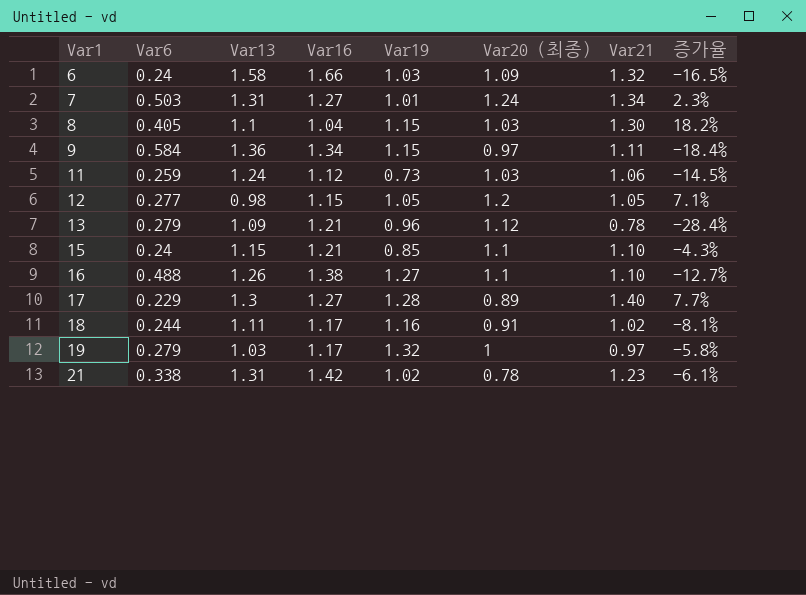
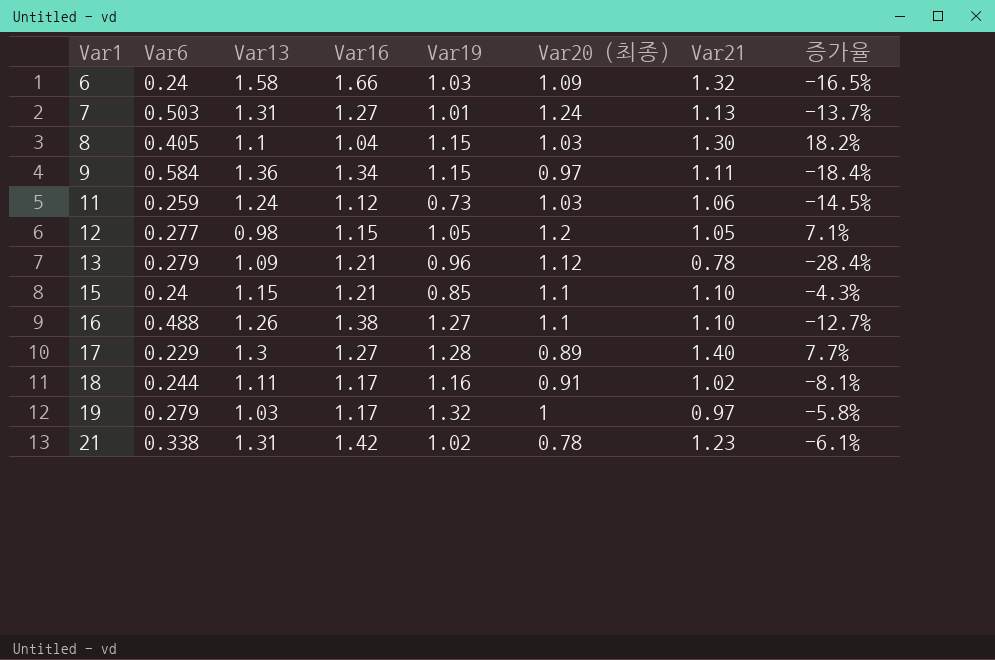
7 | Var21: 1.34 -> 1.13
7 | 증가율: 2.3% -> -13.7%

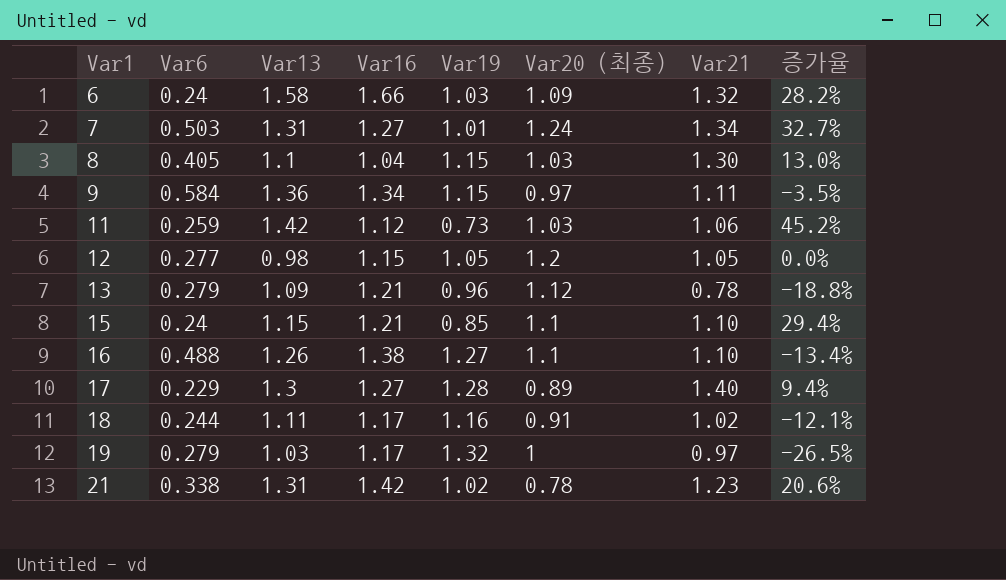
column 증가율 | formula: ([Var21] - [Var13]) / [Var13] -> ([Var21] - [Var19]) / [Var19]
7 | Var21: 1.13 -> 1.34
11 | Var13: 1.24 -> 1.42

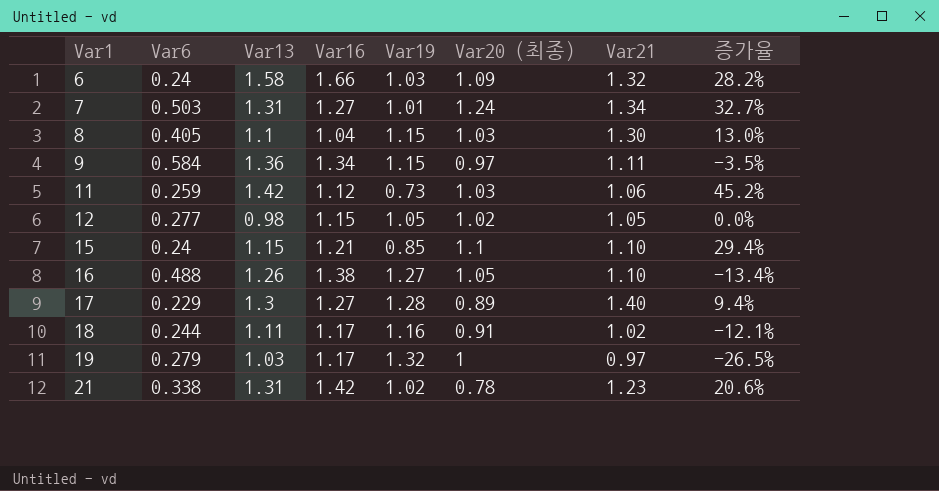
row 13: 0.279 | 1.09 | 1.21 | 0.96 | 1.12 | 0.78 | -18.8% -> none
12 | Var20 (최종): 1.2 -> 1.02
16 | Var20 (최종): 1.1 -> 1.05

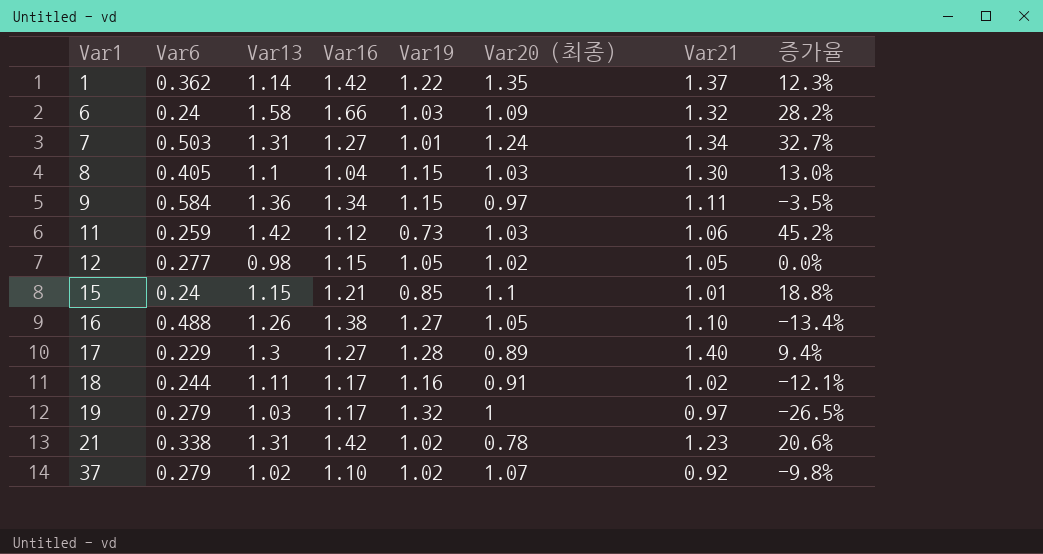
row 1: none -> 0.362 | 1.14 | 1.42 | 1.22 | 1.35 | 1.37 | 12.3%
15 | Var21: 1.10 -> 1.01
15 | 증가율: 29.4% -> 18.8%
row 37: none -> 0.279 | 1.02 | 1.10 | 1.02 | 1.07 | 0.92 | -9.8%

